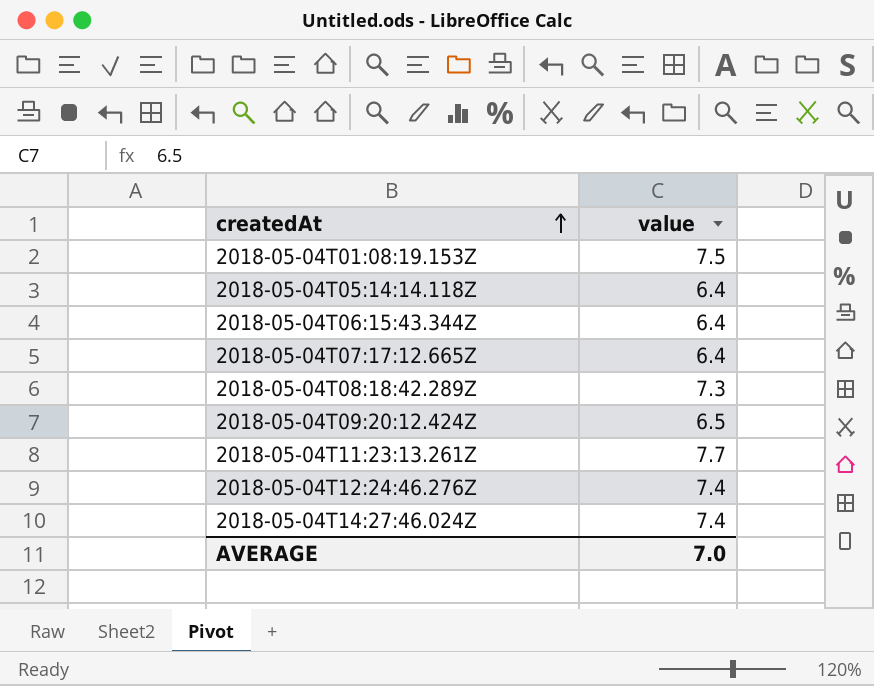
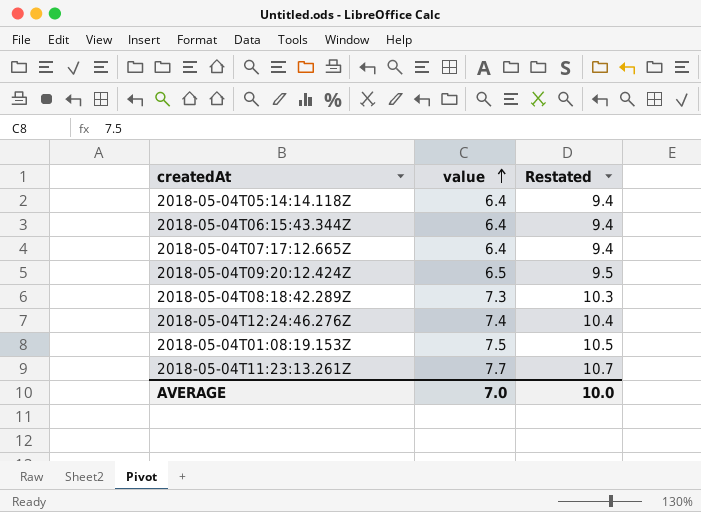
row order: createdAt ascending -> value ascending
column Restated | formula: none -> [value] + 3
row 2018-05-04T14:27:46.024Z: 7.4 -> none

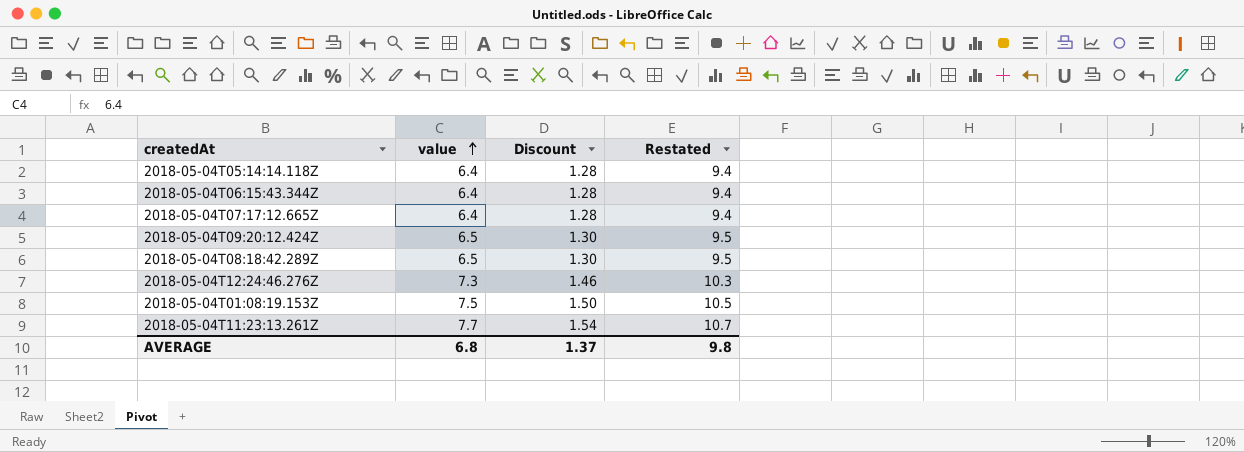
column Discount | formula: none -> [value] * 0.2
2018-05-04T08:18:42.289Z | value: 7.3 -> 6.5
2018-05-04T08:18:42.289Z | Restated: 10.3 -> 9.5
2018-05-04T12:24:46.276Z | value: 7.4 -> 7.3
2018-05-04T12:24:46.276Z | Restated: 10.4 -> 10.3
AVERAGE | value: 7.0 -> 6.8
AVERAGE | Restated: 10.0 -> 9.8

